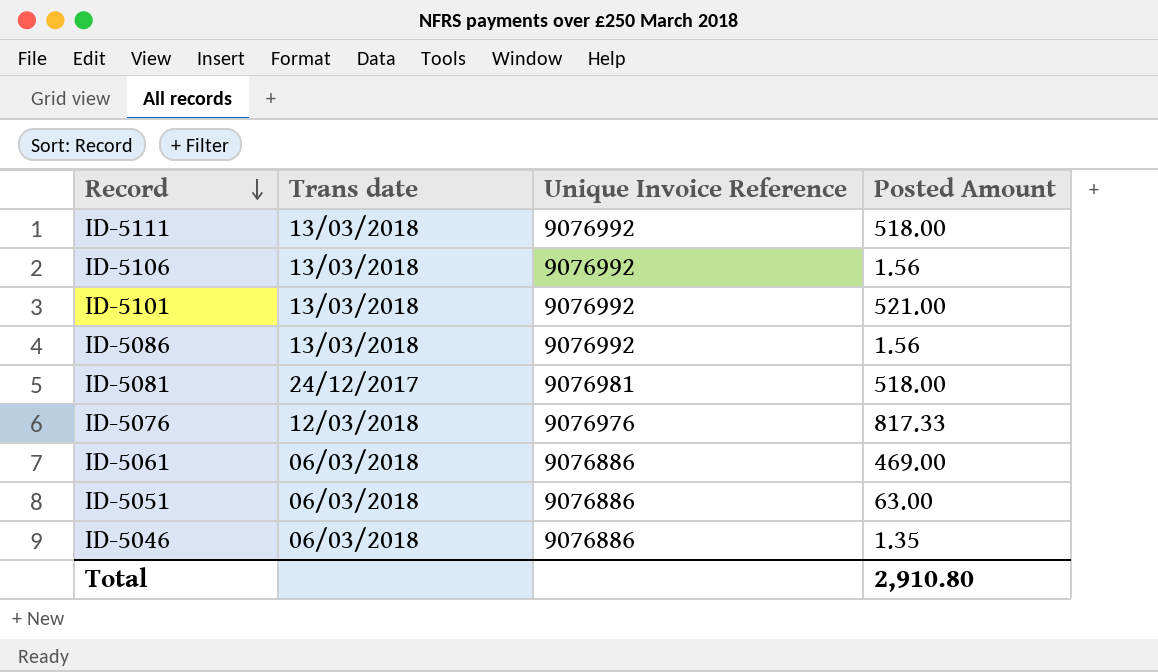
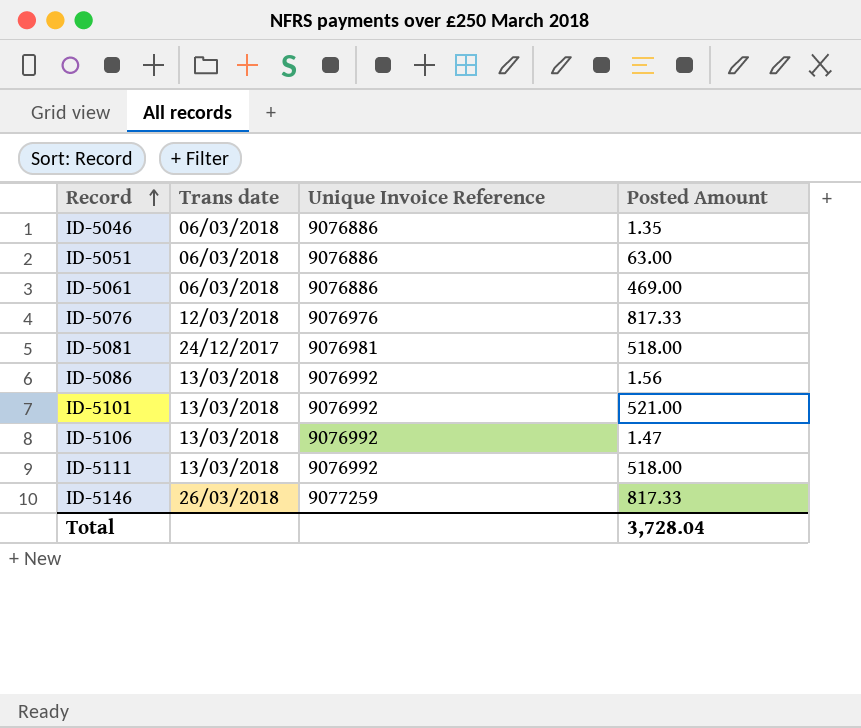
row order: Record descending -> Record ascending
ID-5106 | Posted Amount: 1.56 -> 1.47
row ID-5146: none -> 26/03/2018 | 9077259 | 817.33
Total | Posted Amount: 2,910.80 -> 3,728.04

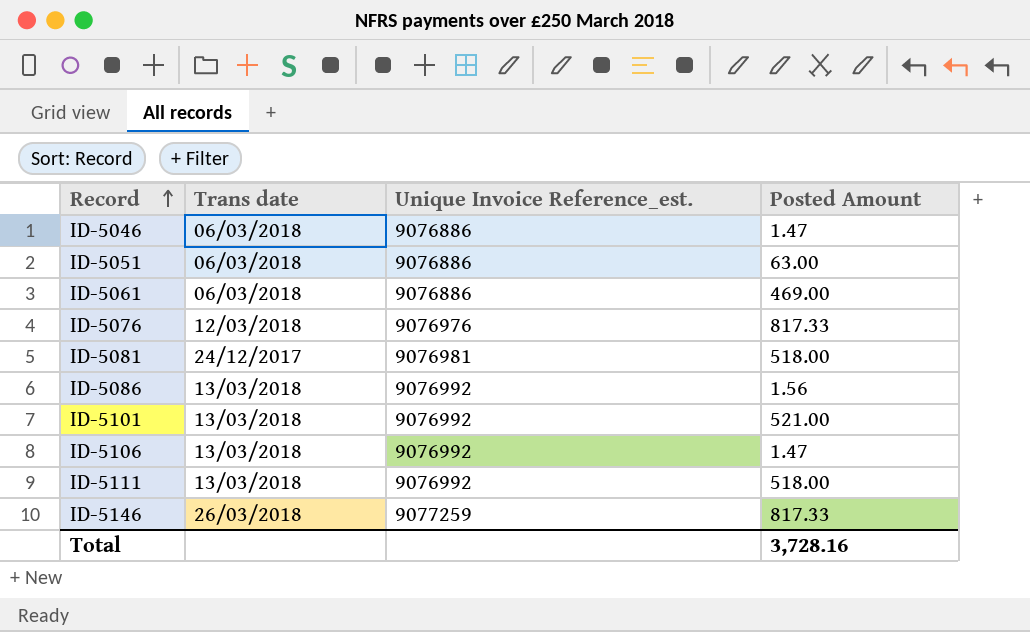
column name: Unique Invoice Reference -> Unique Invoice Reference_est.
ID-5046 | Posted Amount: 1.35 -> 1.47
Total | Posted Amount: 3,728.04 -> 3,728.16

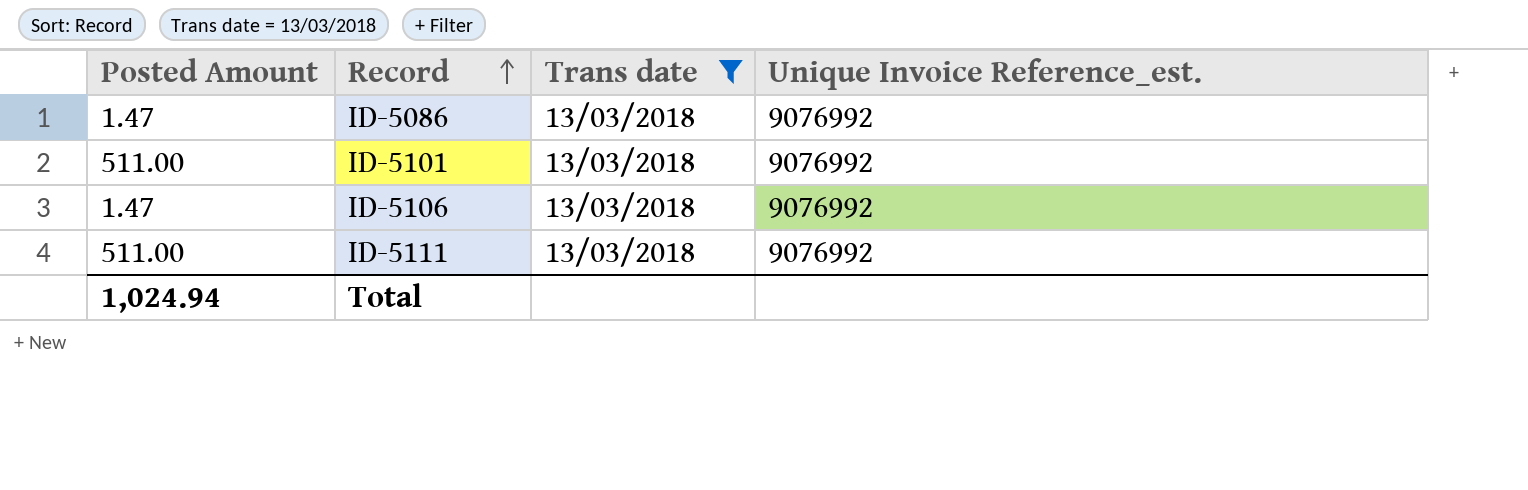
filter: none -> Trans date = 13/03/2018
column Posted Amount | position: 4 -> 1
ID-5086 | Posted Amount: 1.56 -> 1.47
ID-5101 | Posted Amount: 521.00 -> 511.00
ID-5111 | Posted Amount: 518.00 -> 511.00
Total | Posted Amount: 3,728.16 -> 1,024.94

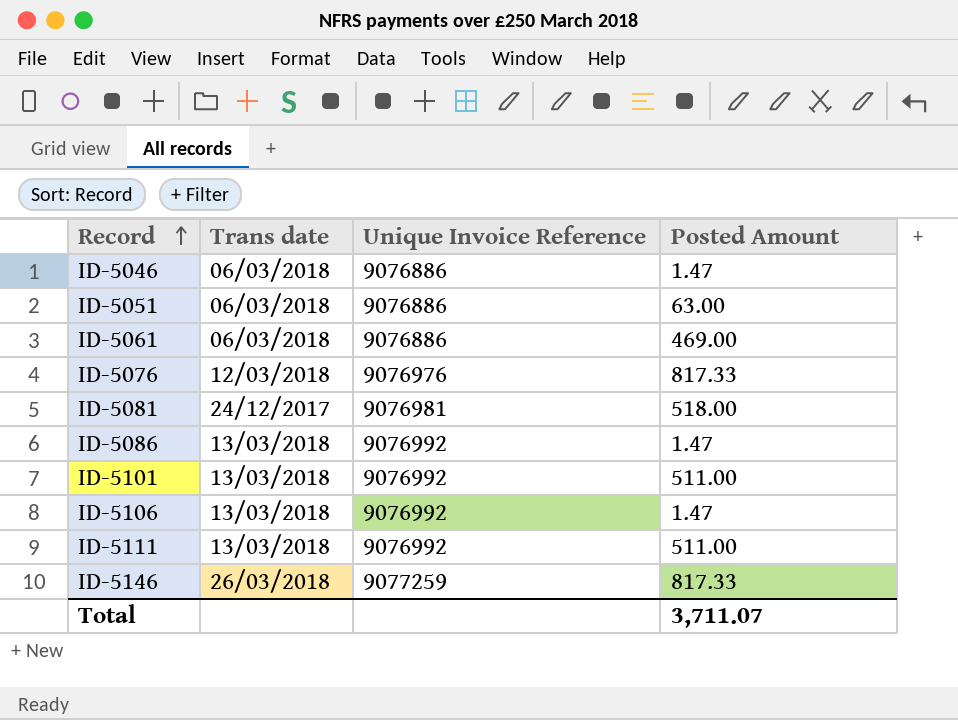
filter: Trans date = 13/03/2018 -> none
column name: Unique Invoice Reference_est. -> Unique Invoice Reference
column Posted Amount | position: 1 -> 4
Total | Posted Amount: 1,024.94 -> 3,711.07

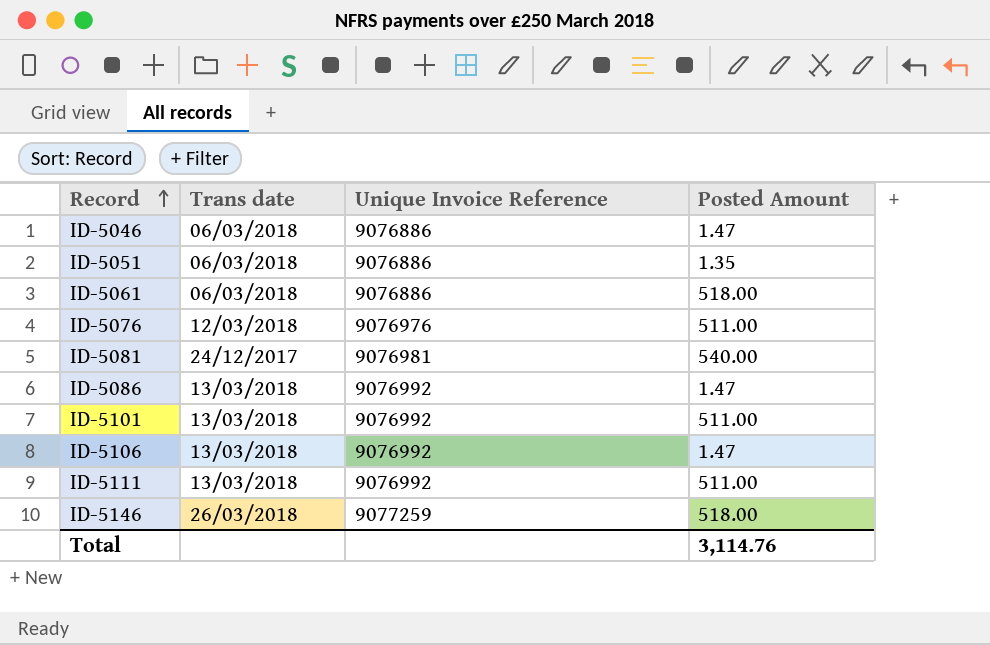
ID-5051 | Posted Amount: 63.00 -> 1.35
ID-5061 | Posted Amount: 469.00 -> 518.00
ID-5076 | Posted Amount: 817.33 -> 511.00
ID-5081 | Posted Amount: 518.00 -> 540.00
ID-5146 | Posted Amount: 817.33 -> 518.00
Total | Posted Amount: 3,711.07 -> 3,114.76

